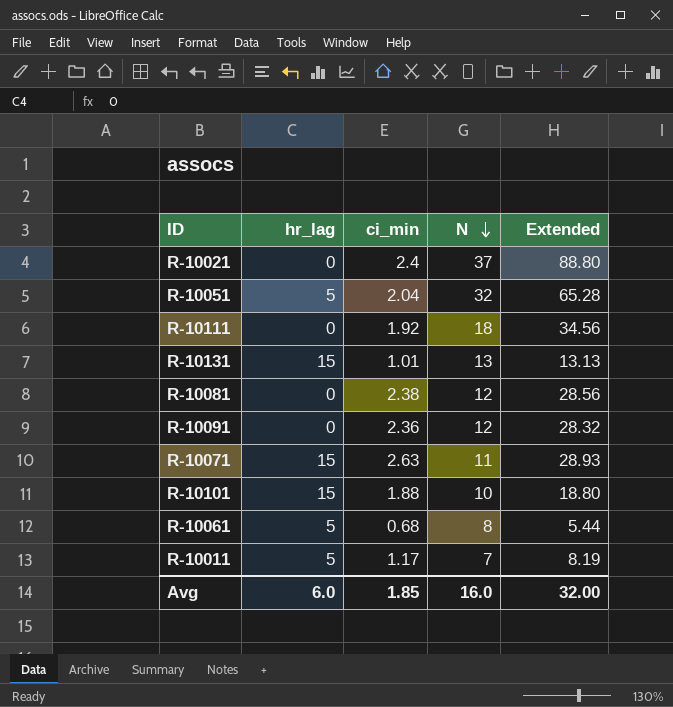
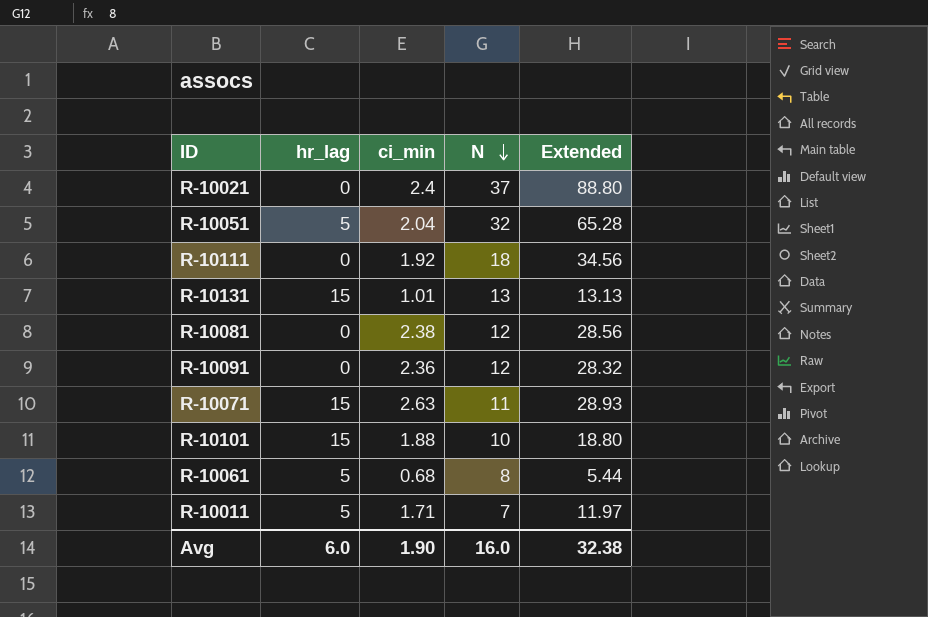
R-10011 | ci_min: 1.17 -> 1.71
R-10011 | Extended: 8.19 -> 11.97
Avg | ci_min: 1.85 -> 1.90
Avg | Extended: 32.00 -> 32.38

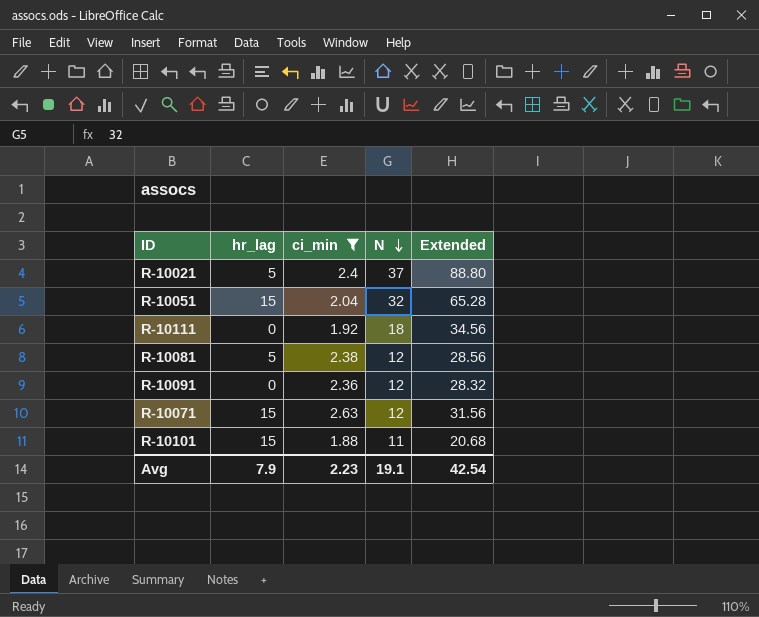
filter: none -> ci_min >= 1.88
R-10021 | hr_lag: 0 -> 5
R-10051 | hr_lag: 5 -> 15
R-10081 | hr_lag: 0 -> 5
R-10071 | N: 11 -> 12
R-10071 | Extended: 28.93 -> 31.56
R-10101 | N: 10 -> 11
R-10101 | Extended: 18.80 -> 20.68
Avg | hr_lag: 6.0 -> 7.9
Avg | ci_min: 1.90 -> 2.23
Avg | N: 16.0 -> 19.1
Avg | Extended: 32.38 -> 42.54

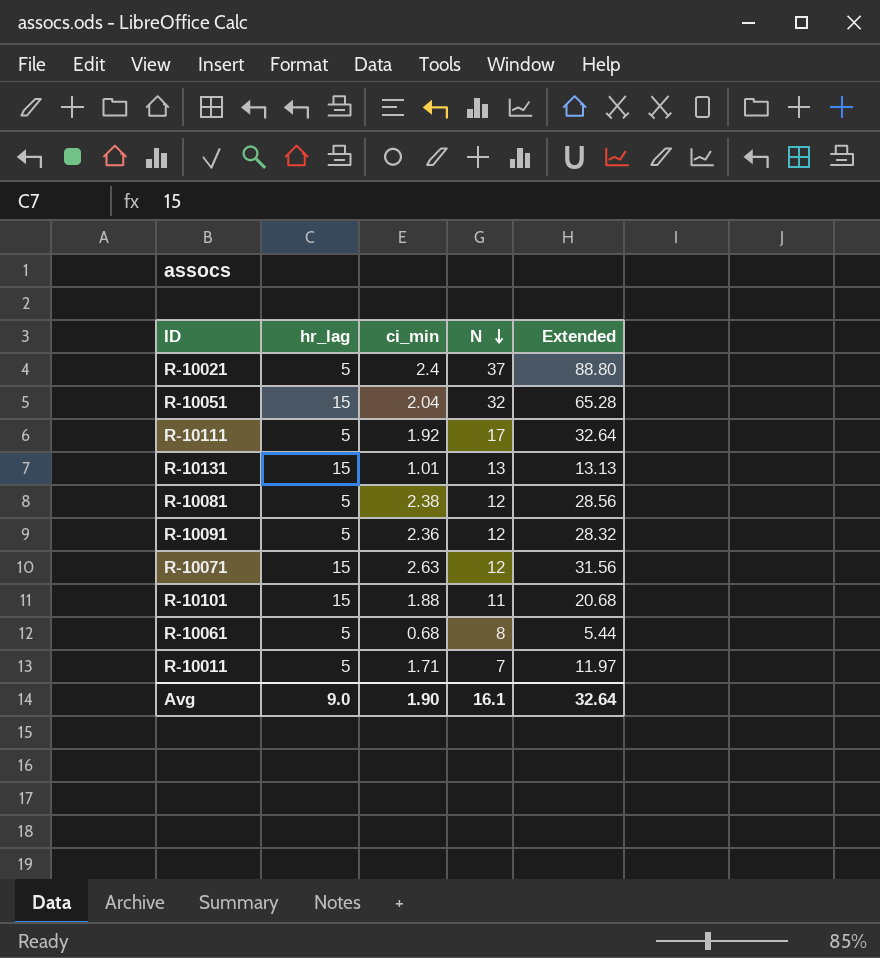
filter: ci_min >= 1.88 -> none
R-10111 | hr_lag: 0 -> 5
R-10111 | N: 18 -> 17
R-10111 | Extended: 34.56 -> 32.64
R-10091 | hr_lag: 0 -> 5
Avg | hr_lag: 7.9 -> 9.0
Avg | ci_min: 2.23 -> 1.90
Avg | N: 19.1 -> 16.1
Avg | Extended: 42.54 -> 32.64

